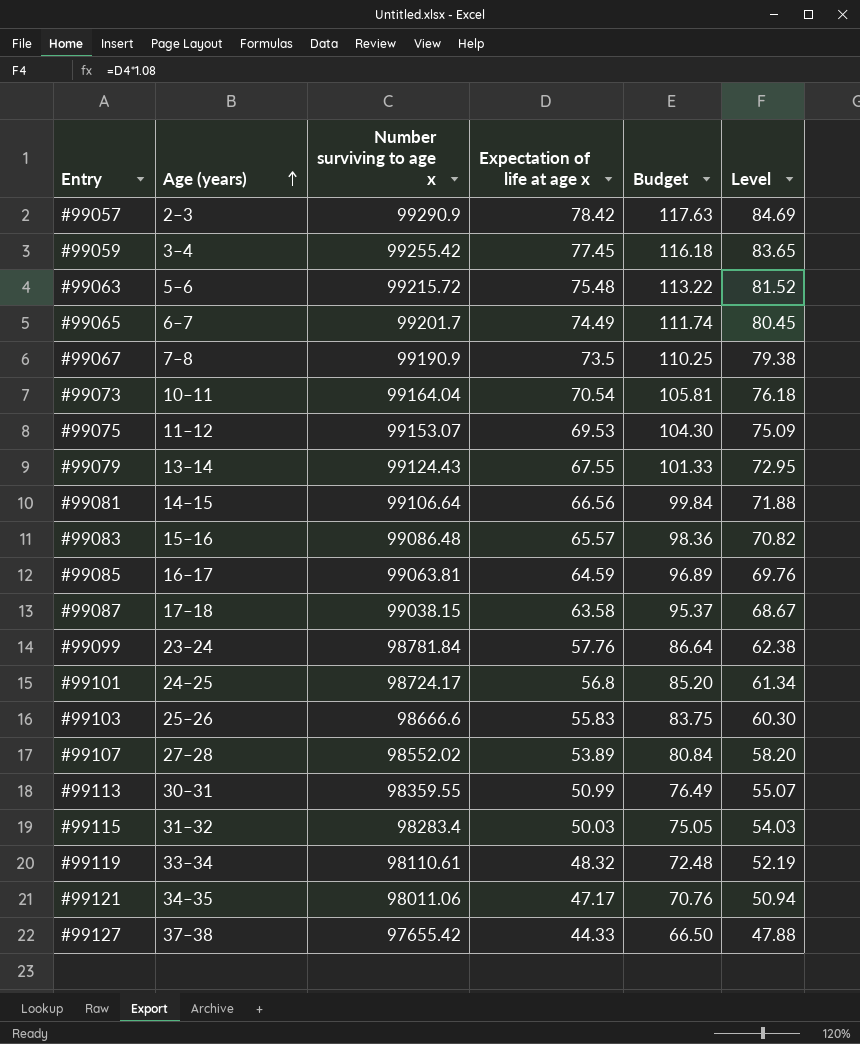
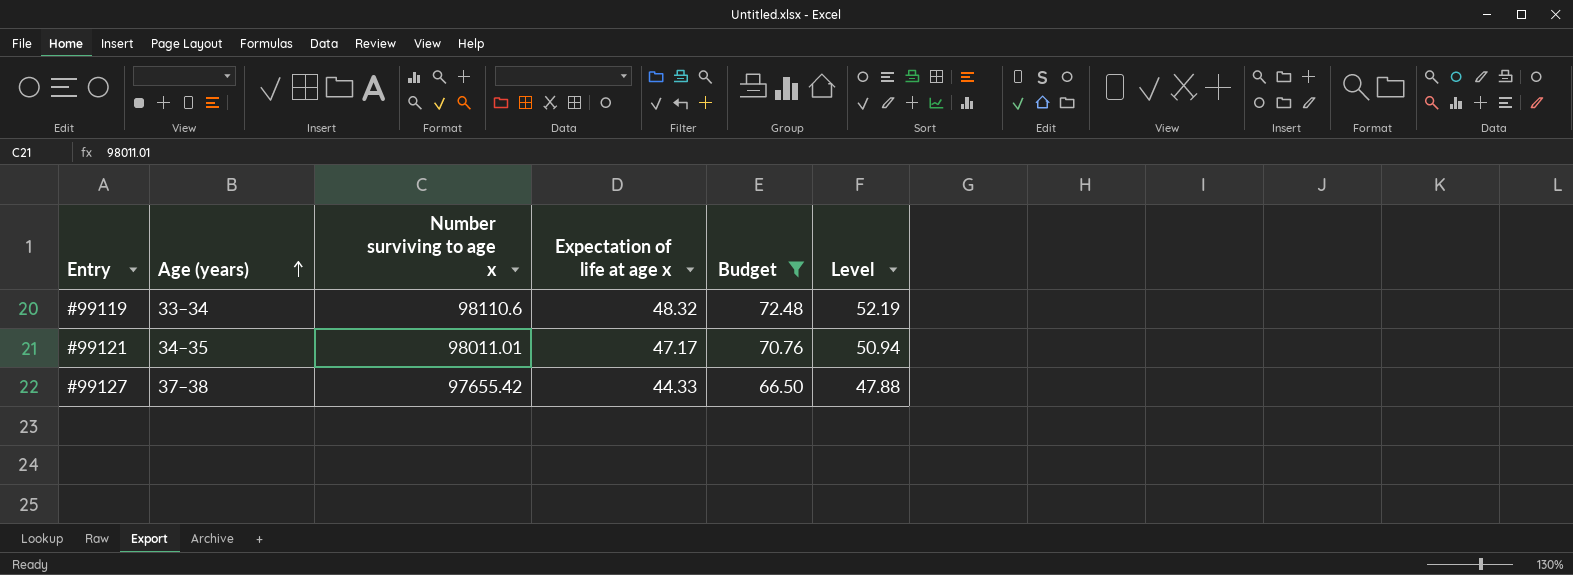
filter: none -> Budget <= 72.48
#99119 | Number surviving to age x: 98110.61 -> 98110.6
#99121 | Number surviving to age x: 98011.06 -> 98011.01

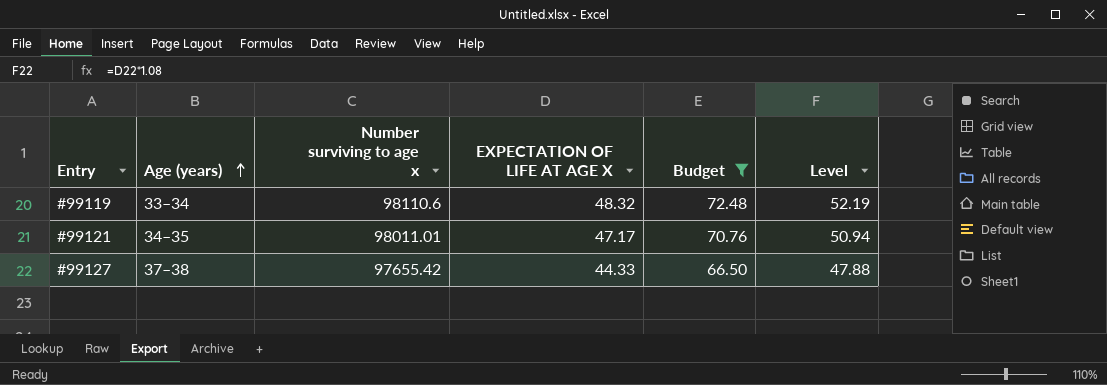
column name: Expectation of life at age x -> EXPECTATION OF LIFE AT AGE X

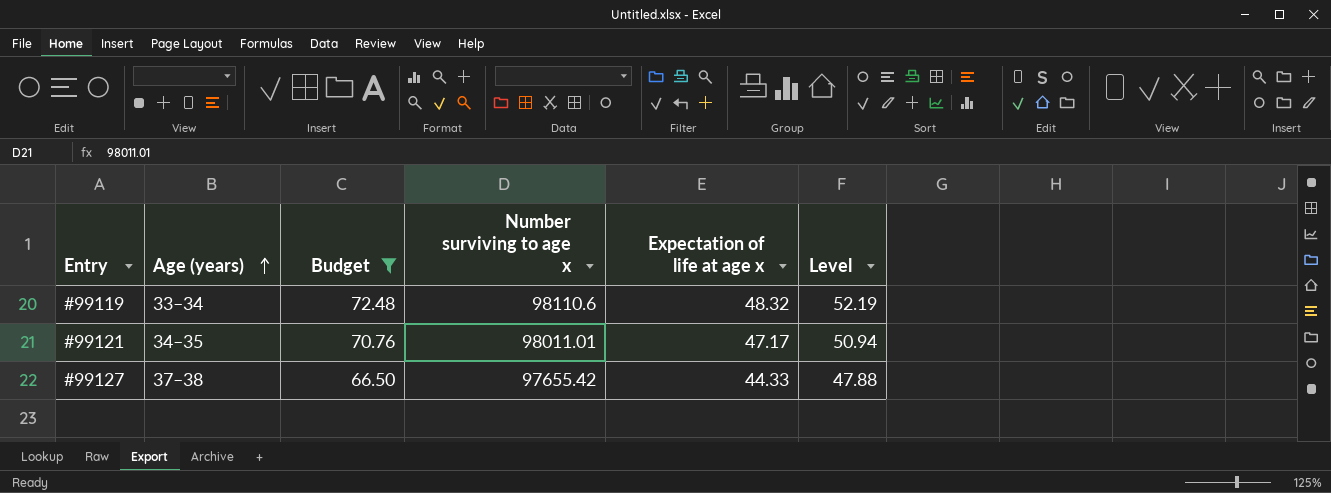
column Budget | position: 5 -> 3
column name: EXPECTATION OF LIFE AT AGE X -> Expectation of life at age x

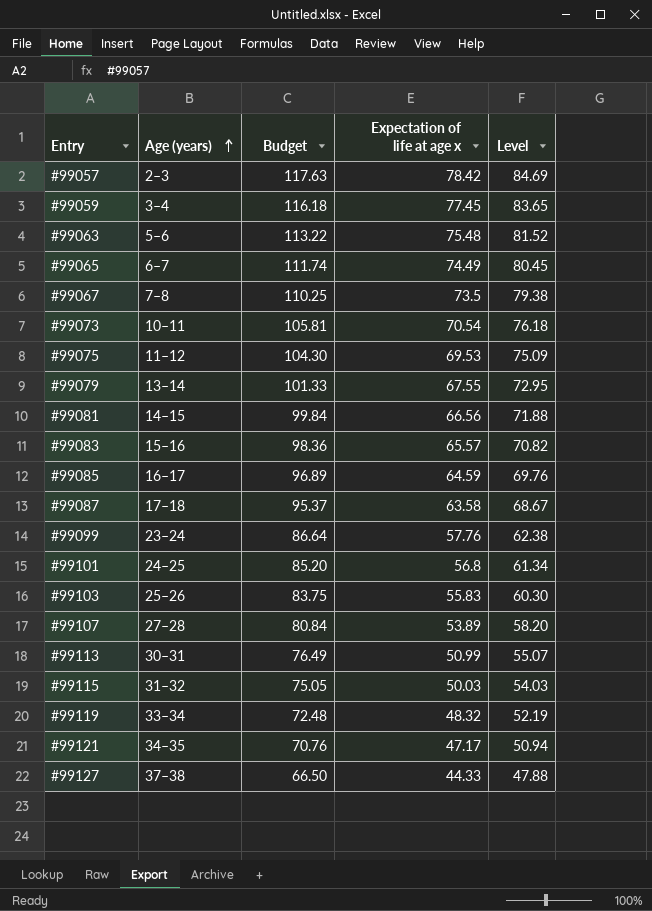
filter: Budget <= 72.48 -> none
column Number surviving to age x | position: 4 -> none

